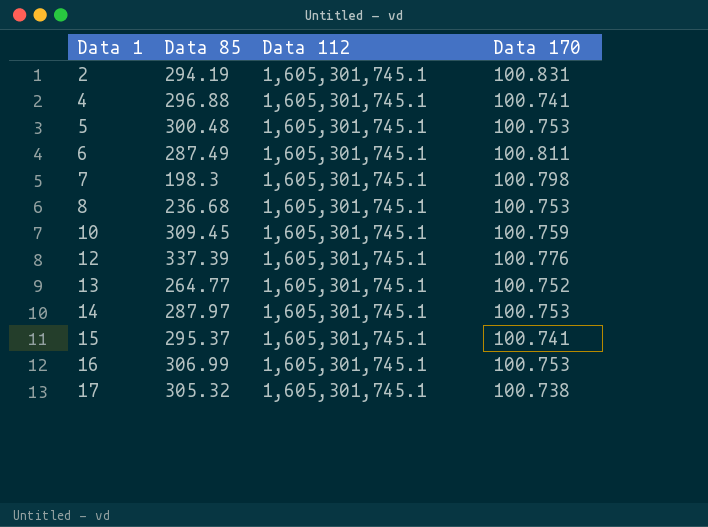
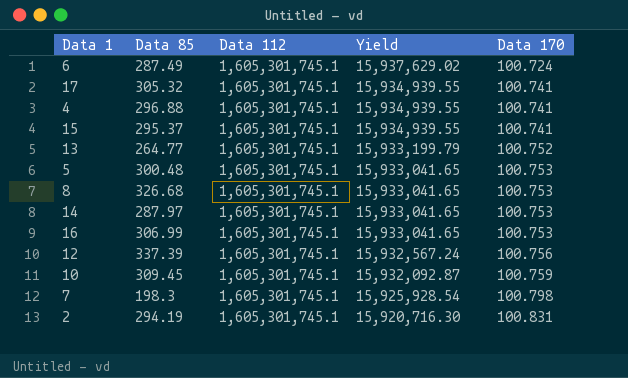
row order: Data 1 ascending -> Yield descending
column Yield | formula: none -> [Data 112] / [Data 170]
6 | Data 170: 100.811 -> 100.724
17 | Data 170: 100.738 -> 100.741
8 | Data 85: 236.68 -> 326.68
12 | Data 170: 100.776 -> 100.756

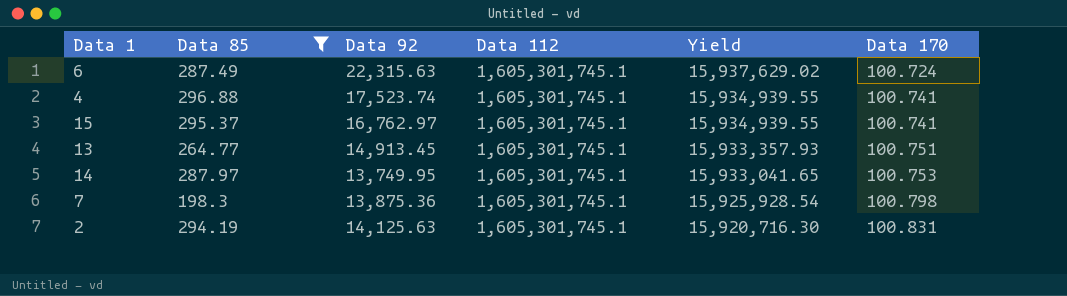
filter: none -> Data 85 <= 296.88
column Data 92 | position: none -> 3
13 | Yield: 15,933,199.79 -> 15,933,357.93
13 | Data 170: 100.752 -> 100.751

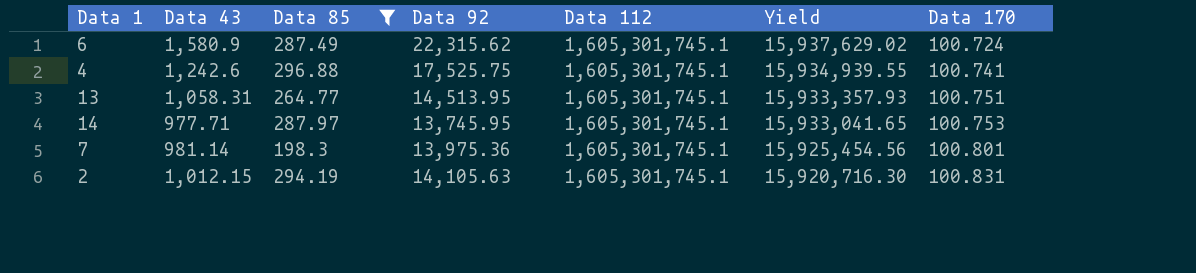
column Data 43 | position: none -> 2
row 15: 295.37 | 16,762.97 | 1,605,301,745.1 | 15,934,939.55 | 100.741 -> none
6 | Data 92: 22,315.63 -> 22,315.62
4 | Data 92: 17,523.74 -> 17,525.75
13 | Data 92: 14,913.45 -> 14,513.95
14 | Data 92: 13,749.95 -> 13,745.95
7 | Data 92: 13,875.36 -> 13,975.36
7 | Yield: 15,925,928.54 -> 15,925,454.56
7 | Data 170: 100.798 -> 100.801
2 | Data 92: 14,125.63 -> 14,105.63

